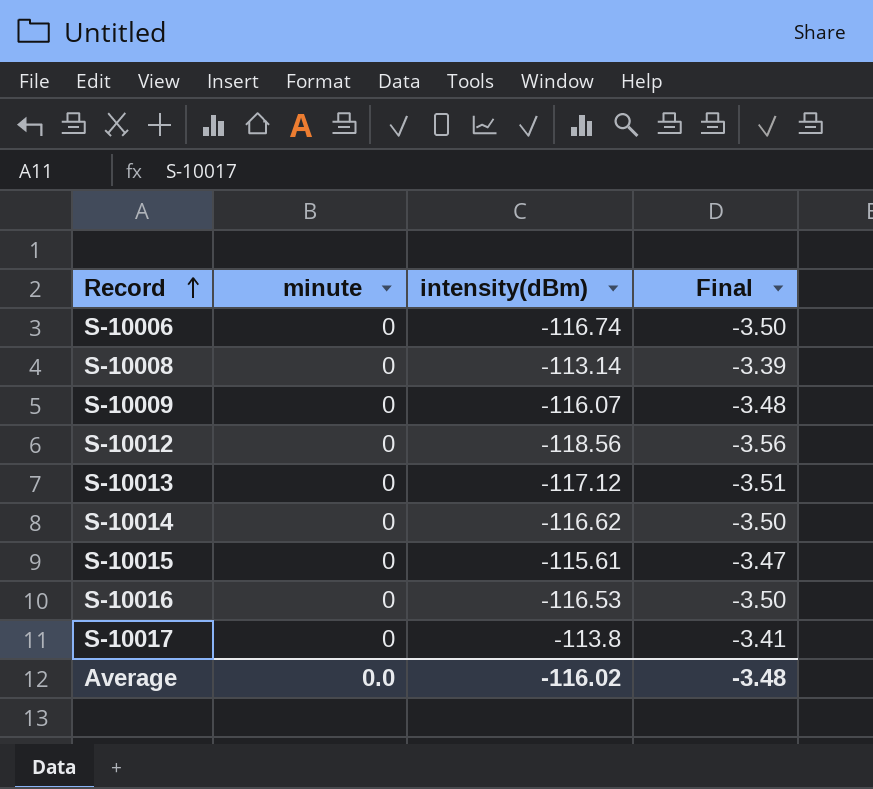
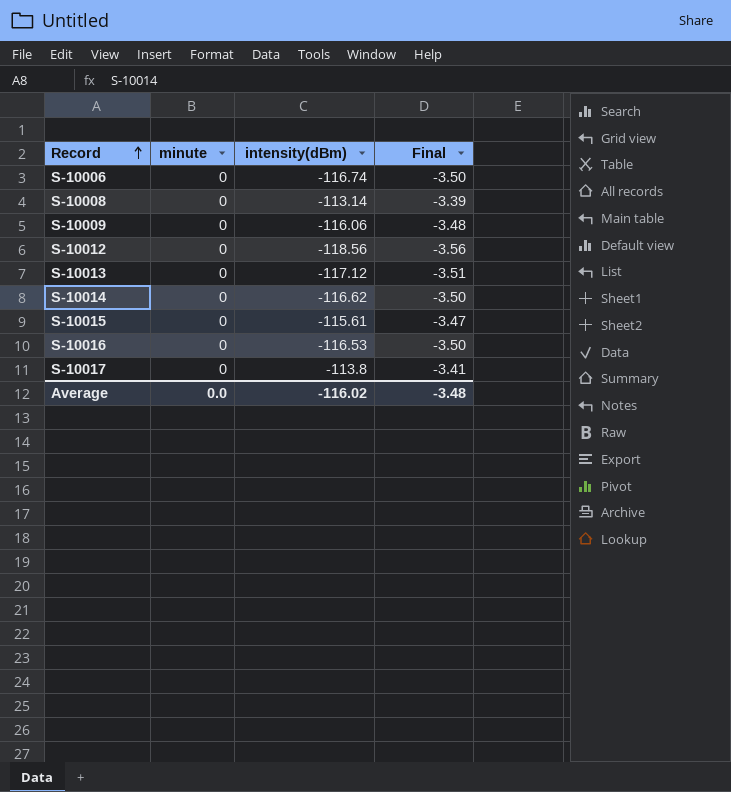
S-10009 | intensity(dBm): -116.07 -> -116.06

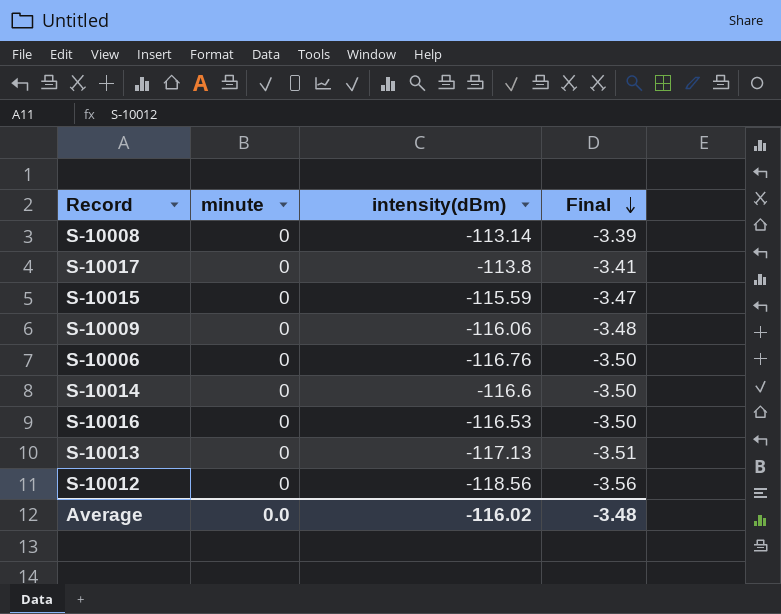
row order: Record ascending -> Final descending
S-10015 | intensity(dBm): -115.61 -> -115.59
S-10006 | intensity(dBm): -116.74 -> -116.76
S-10014 | intensity(dBm): -116.62 -> -116.6
S-10013 | intensity(dBm): -117.12 -> -117.13

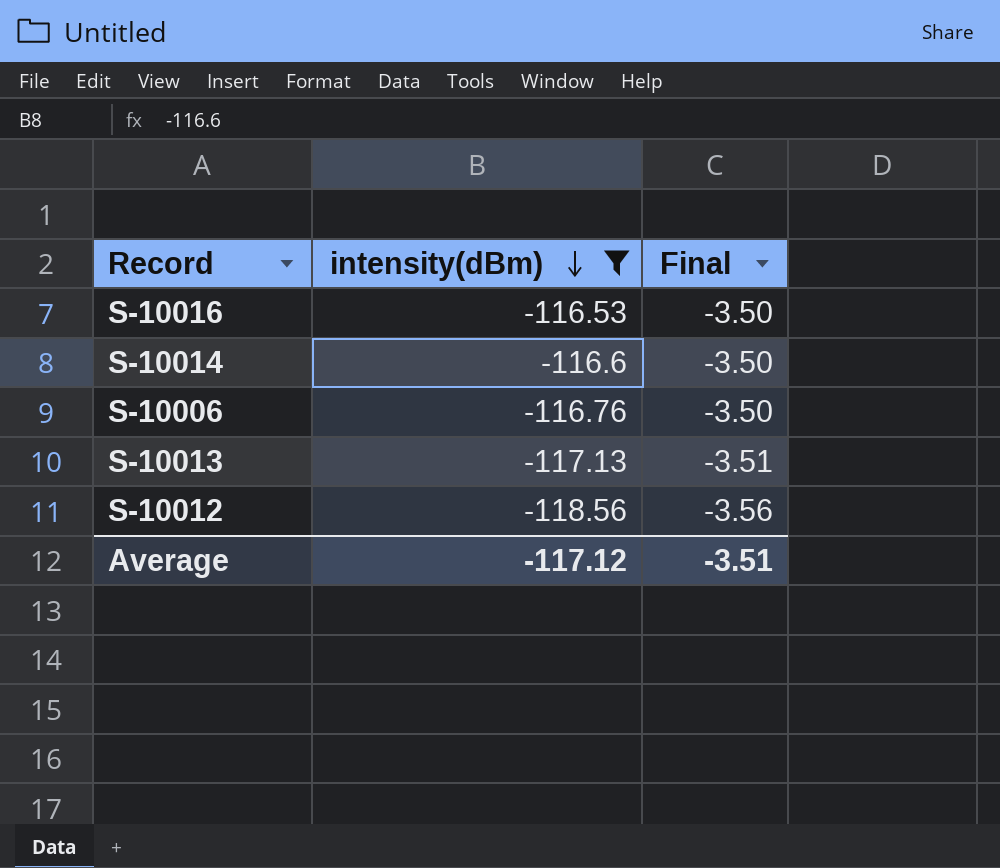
filter: none -> intensity(dBm) <= -116.53
row order: Final descending -> intensity(dBm) descending
column minute | position: 2 -> none
Average | intensity(dBm): -116.02 -> -117.12
Average | Final: -3.48 -> -3.51

